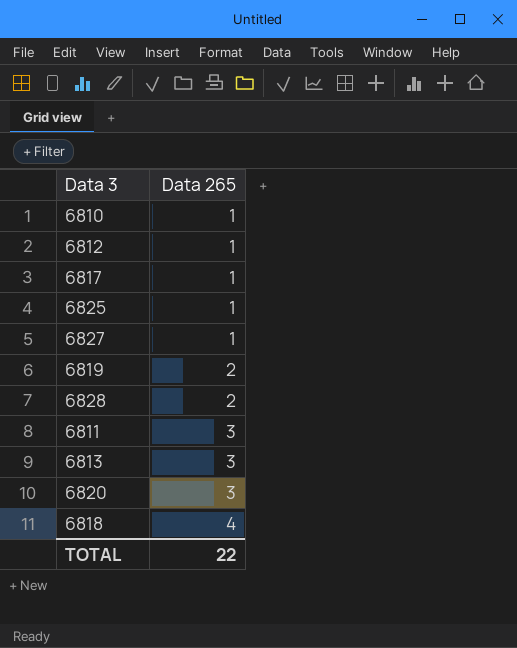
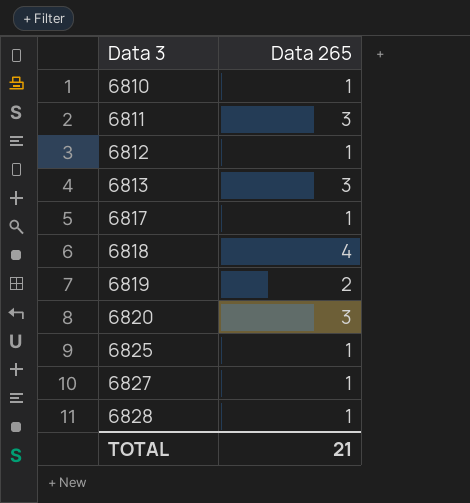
row order: Data 265 ascending -> Data 3 ascending
6828 | Data 265: 2 -> 1
TOTAL | Data 265: 22 -> 21

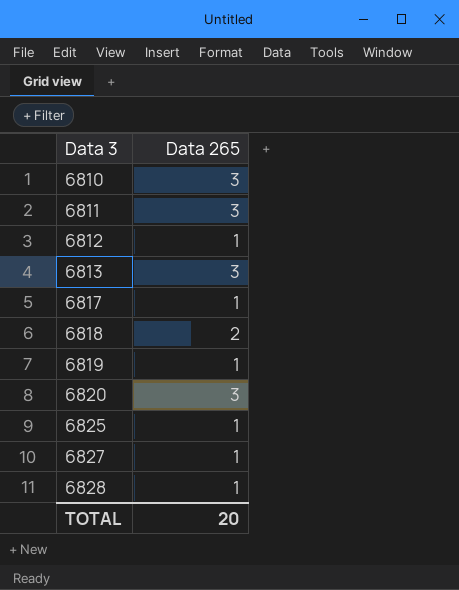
6810 | Data 265: 1 -> 3
6818 | Data 265: 4 -> 2
6819 | Data 265: 2 -> 1
TOTAL | Data 265: 21 -> 20

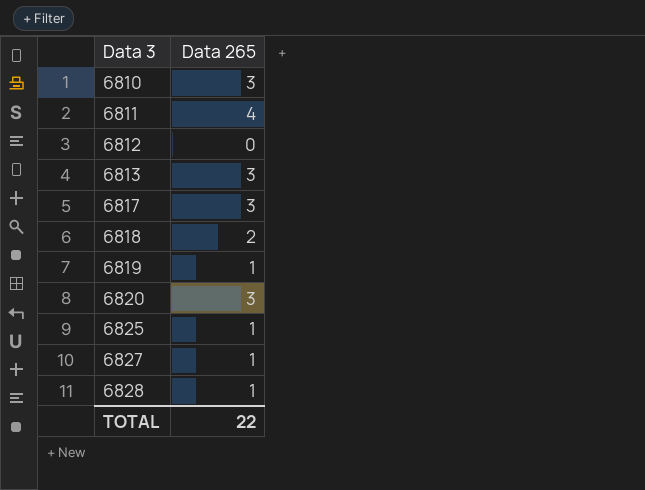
6811 | Data 265: 3 -> 4
6812 | Data 265: 1 -> 0
6817 | Data 265: 1 -> 3
TOTAL | Data 265: 20 -> 22

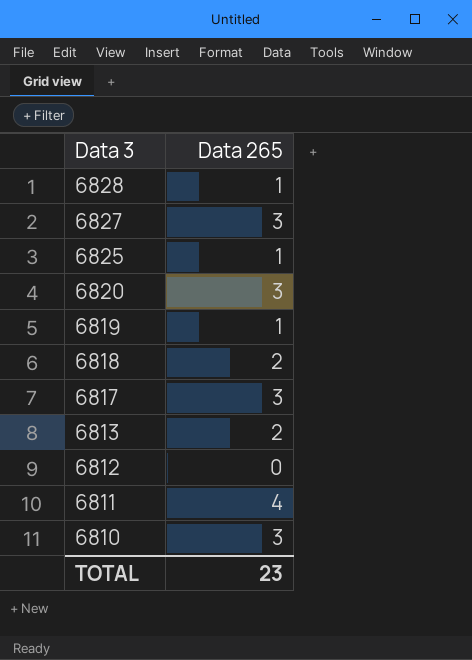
row order: Data 3 ascending -> Data 3 descending
6827 | Data 265: 1 -> 3
6813 | Data 265: 3 -> 2
TOTAL | Data 265: 22 -> 23

